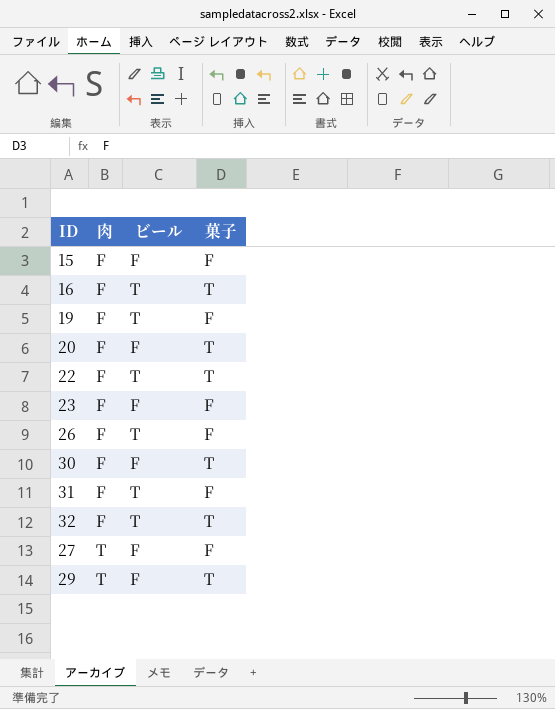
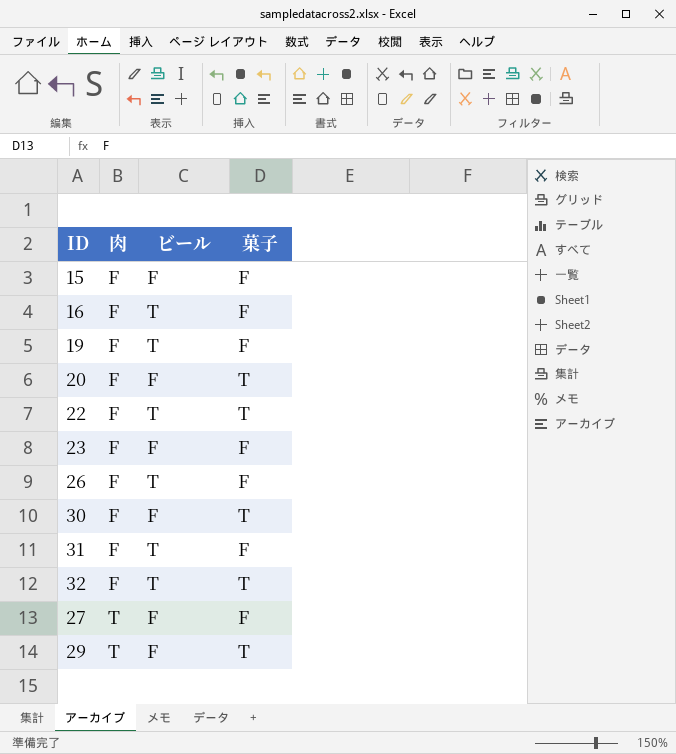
16 | 菓子: T -> F

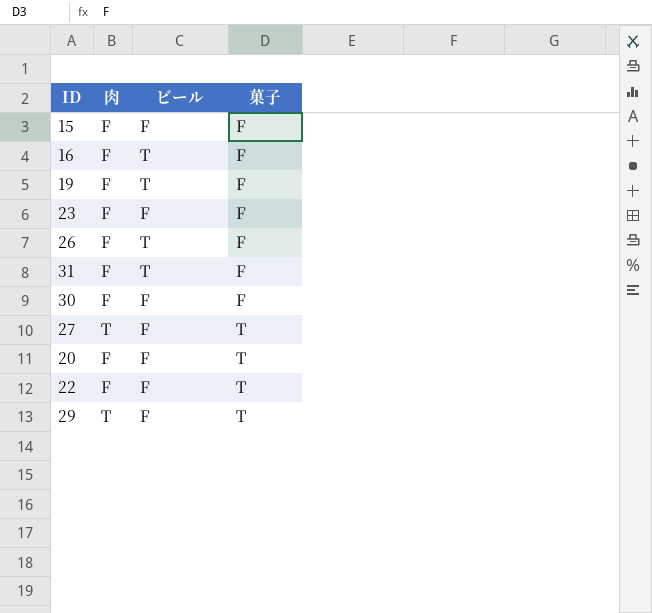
row order: 肉 ascending -> 菓子 ascending
row 32: F | T | T -> none
30 | 菓子: T -> F
27 | 菓子: F -> T
22 | ビール: T -> F

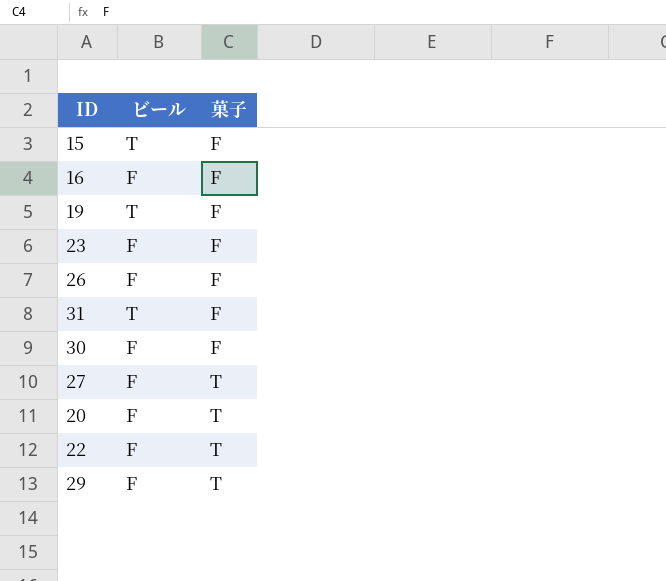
column 肉 | position: 2 -> none
15 | ビール: F -> T
16 | ビール: T -> F
26 | ビール: T -> F

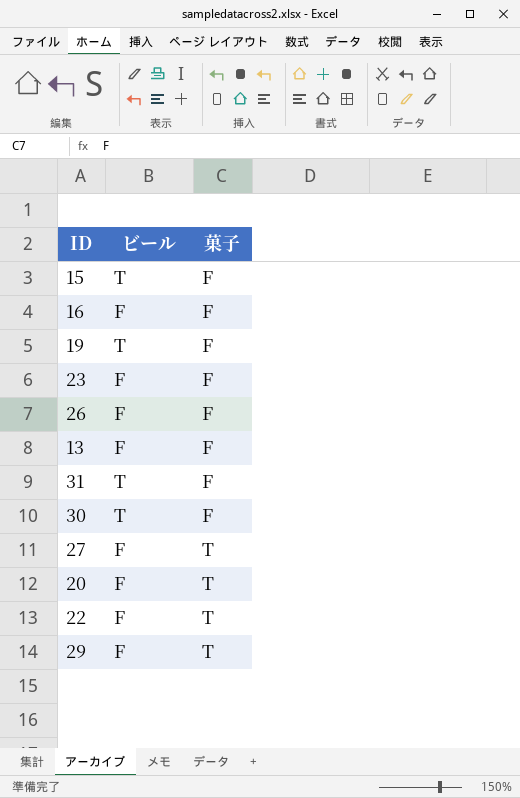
row 13: none -> F | F
30 | ビール: F -> T

